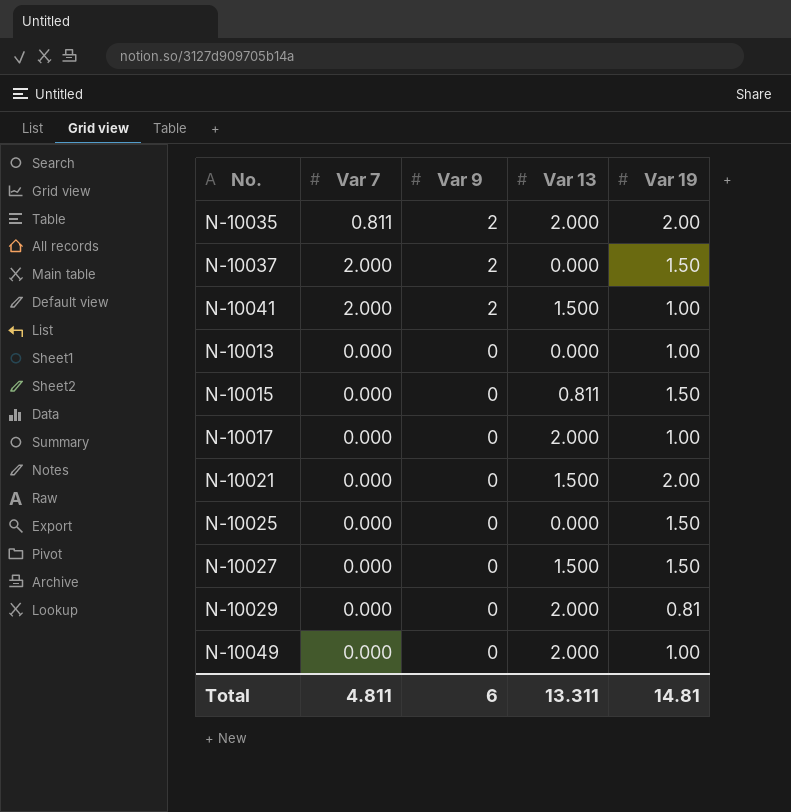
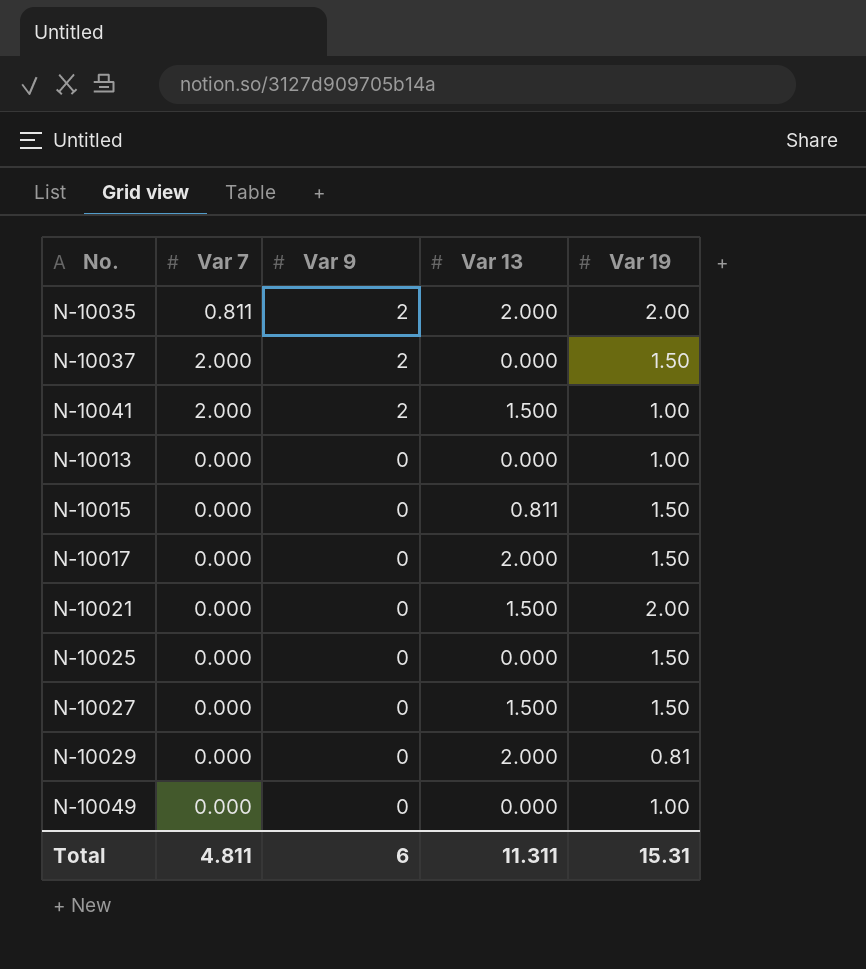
N-10017 | Var 19: 1.00 -> 1.50
N-10049 | Var 13: 2.000 -> 0.000
Total | Var 13: 13.311 -> 11.311
Total | Var 19: 14.81 -> 15.31

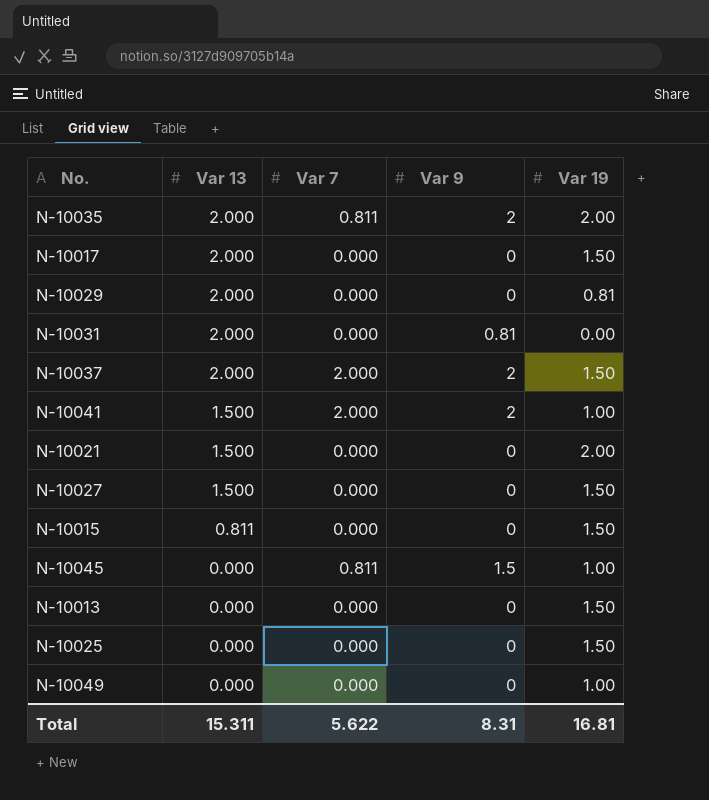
row order: Var 9 descending -> Var 13 descending
column Var 13 | position: 4 -> 2
row N-10031: none -> 2.000 | 0.000 | 0.81 | 0.00
N-10037 | Var 13: 0.000 -> 2.000
row N-10045: none -> 0.000 | 0.811 | 1.5 | 1.00
N-10013 | Var 19: 1.00 -> 1.50
Total | Var 13: 11.311 -> 15.311
Total | Var 7: 4.811 -> 5.622
Total | Var 9: 6 -> 8.31
Total | Var 19: 15.31 -> 16.81

